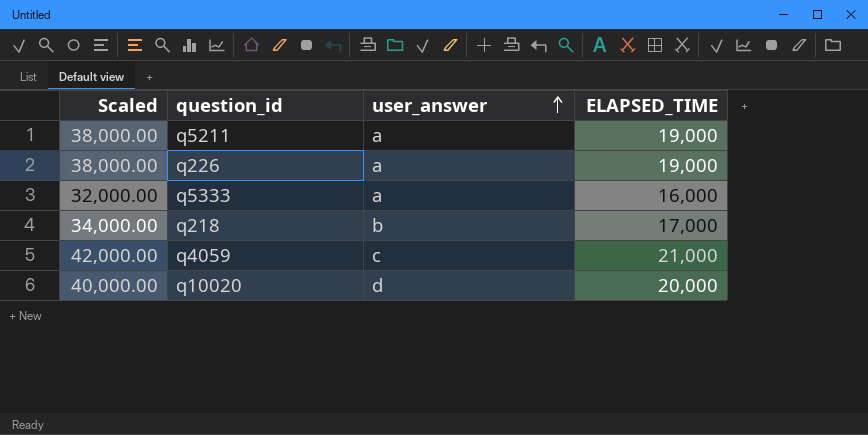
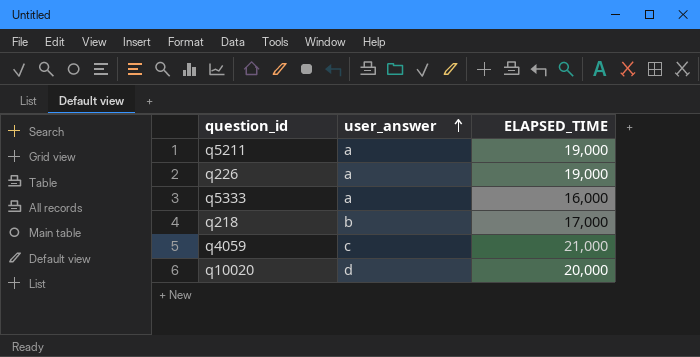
column Scaled | formula: [ELAPSED_TIME] * 2 -> none

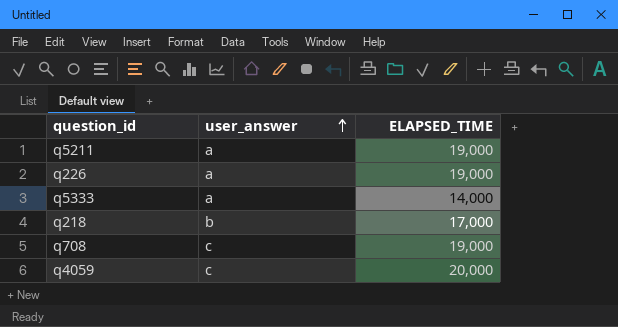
row q10020: d | 20,000 -> none
q5333 | ELAPSED_TIME: 16,000 -> 14,000
row q708: none -> c | 19,000
q4059 | ELAPSED_TIME: 21,000 -> 20,000

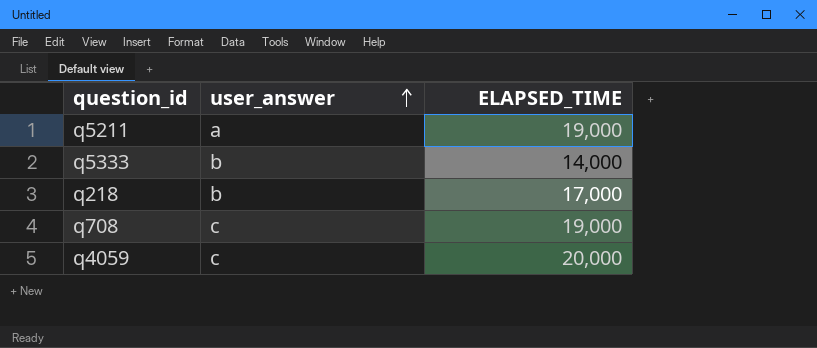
row q226: a | 19,000 -> none
q5333 | user_answer: a -> b

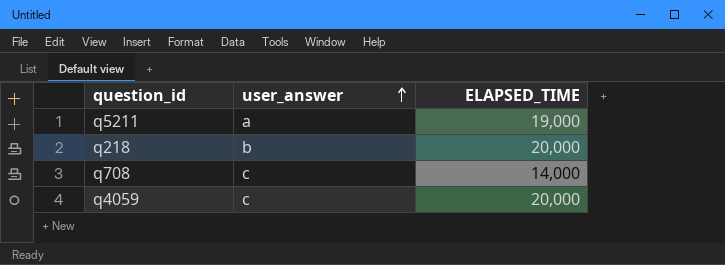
row q5333: b | 14,000 -> none
q218 | ELAPSED_TIME: 17,000 -> 20,000
q708 | ELAPSED_TIME: 19,000 -> 14,000

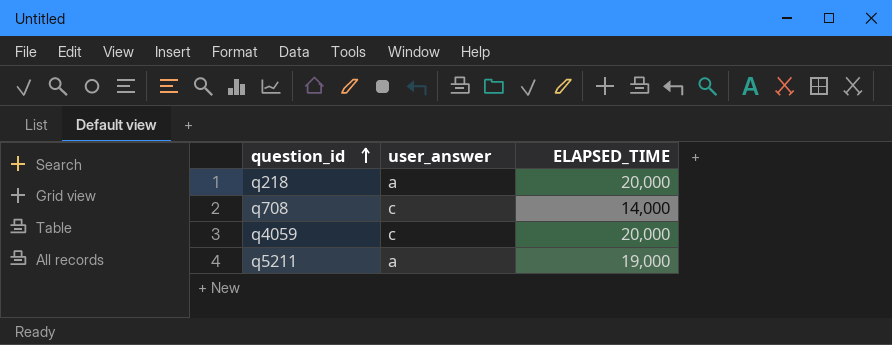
row order: user_answer ascending -> question_id ascending
q218 | user_answer: b -> a

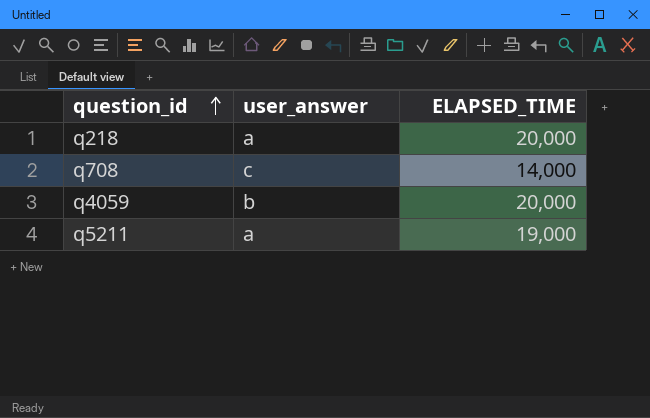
q4059 | user_answer: c -> b

